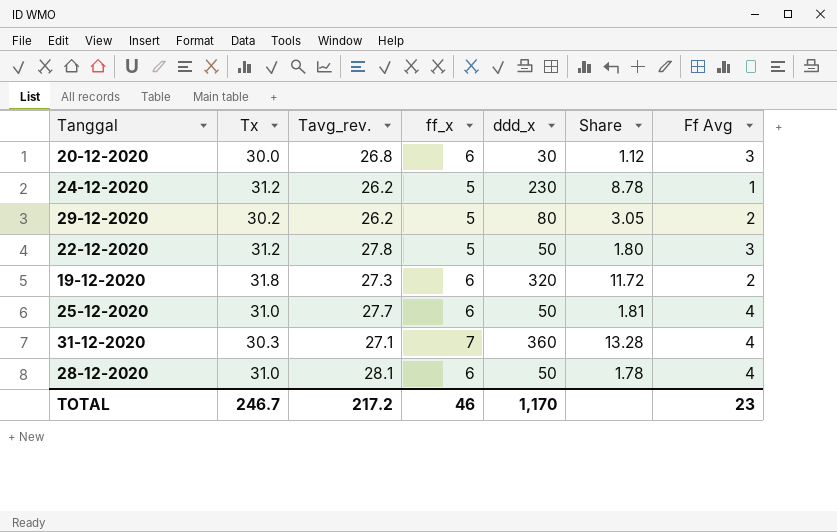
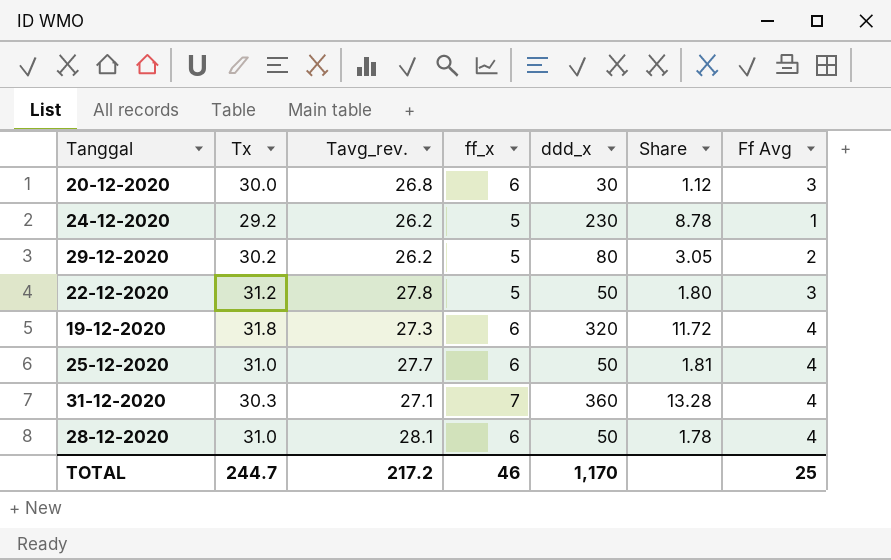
24-12-2020 | Tx: 31.2 -> 29.2
19-12-2020 | Ff Avg: 2 -> 4
TOTAL | Tx: 246.7 -> 244.7
TOTAL | Ff Avg: 23 -> 25

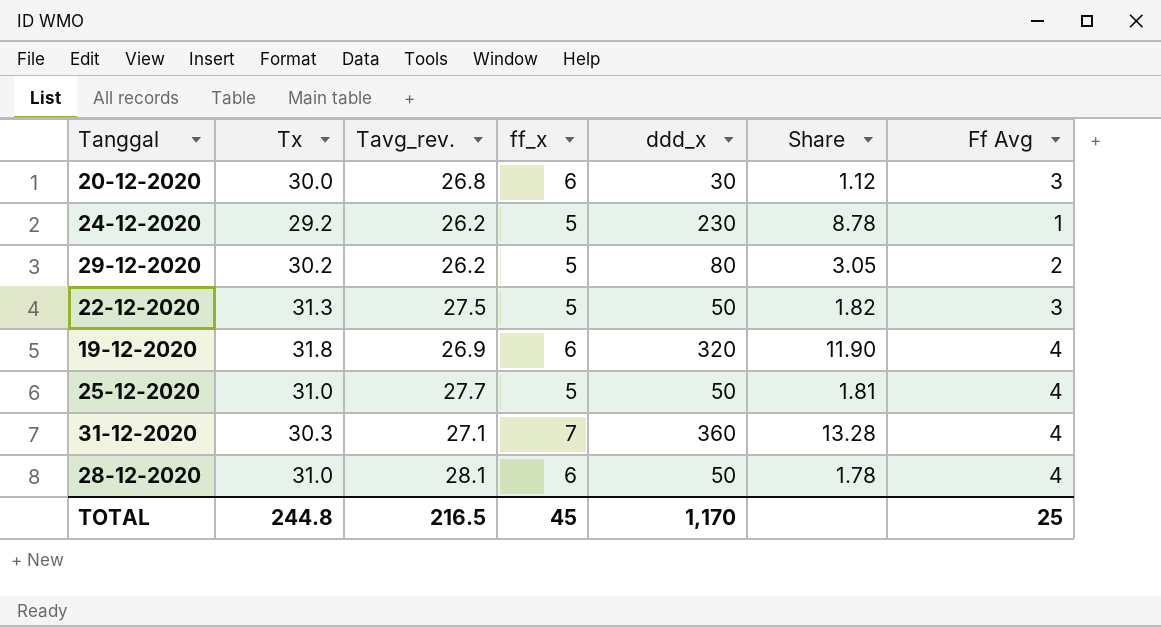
22-12-2020 | Tx: 31.2 -> 31.3
22-12-2020 | Tavg_rev.: 27.8 -> 27.5
22-12-2020 | Share: 1.80 -> 1.82
19-12-2020 | Tavg_rev.: 27.3 -> 26.9
19-12-2020 | Share: 11.72 -> 11.90
25-12-2020 | ff_x: 6 -> 5
TOTAL | Tx: 244.7 -> 244.8
TOTAL | Tavg_rev.: 217.2 -> 216.5
TOTAL | ff_x: 46 -> 45

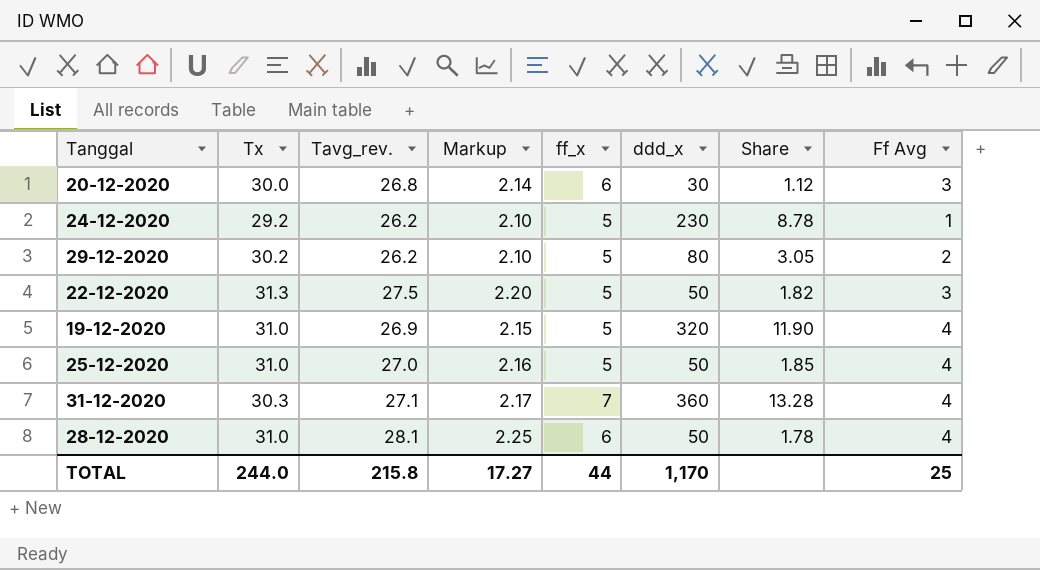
column Markup | formula: none -> [Tavg_rev.] * 0.08
19-12-2020 | Tx: 31.8 -> 31.0
19-12-2020 | ff_x: 6 -> 5
25-12-2020 | Tavg_rev.: 27.7 -> 27.0
25-12-2020 | Share: 1.81 -> 1.85
TOTAL | Tx: 244.8 -> 244.0
TOTAL | Tavg_rev.: 216.5 -> 215.8
TOTAL | ff_x: 45 -> 44

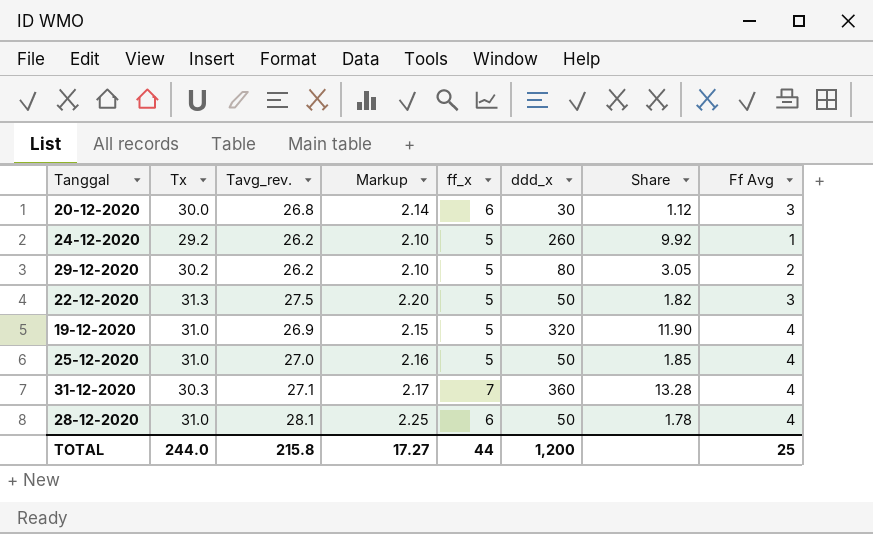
24-12-2020 | ddd_x: 230 -> 260
24-12-2020 | Share: 8.78 -> 9.92
TOTAL | ddd_x: 1,170 -> 1,200

